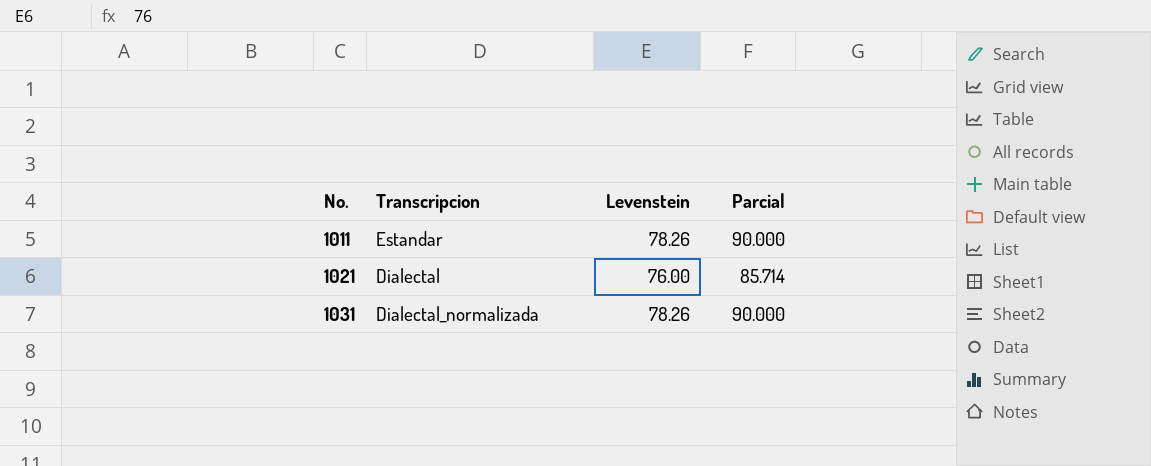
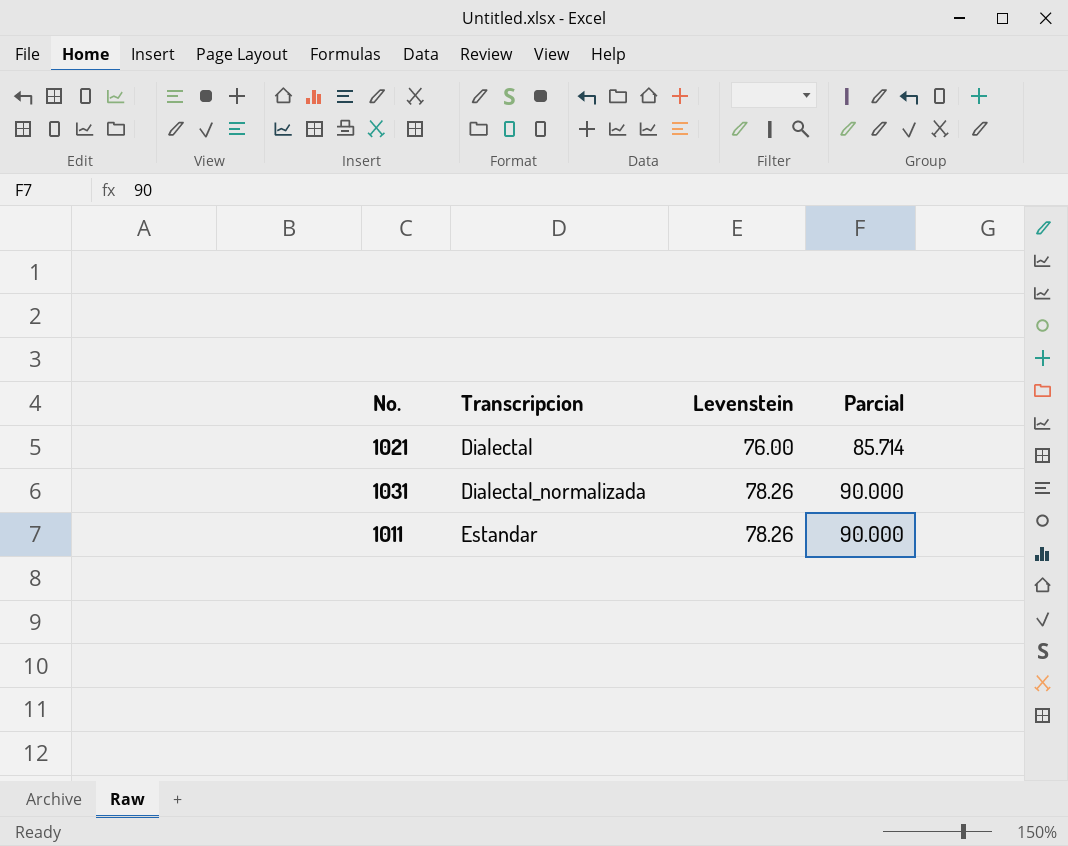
row order: No. ascending -> Transcripcion ascending

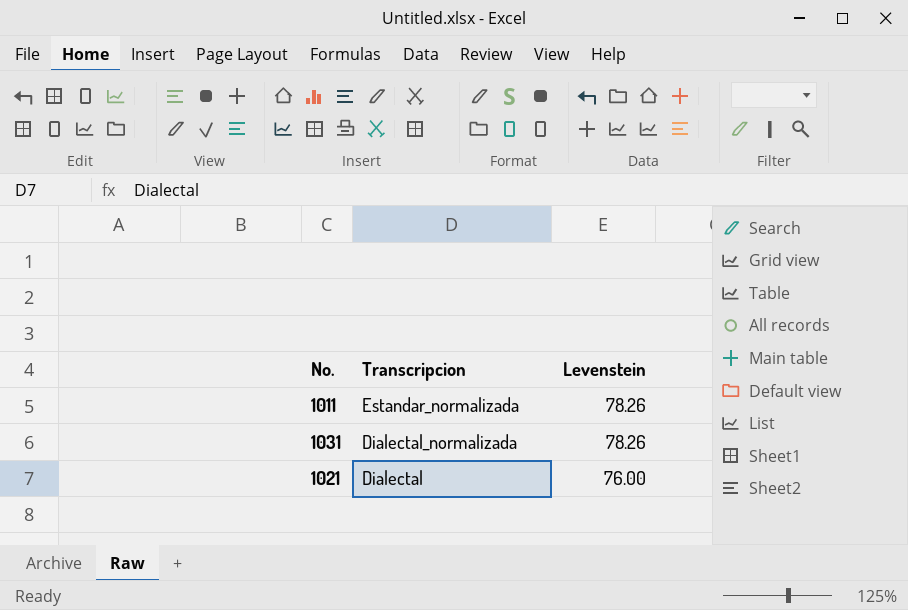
row order: Transcripcion ascending -> Transcripcion descending
column Parcial | position: 4 -> none
1011 | Transcripcion: Estandar -> Estandar_normalizada

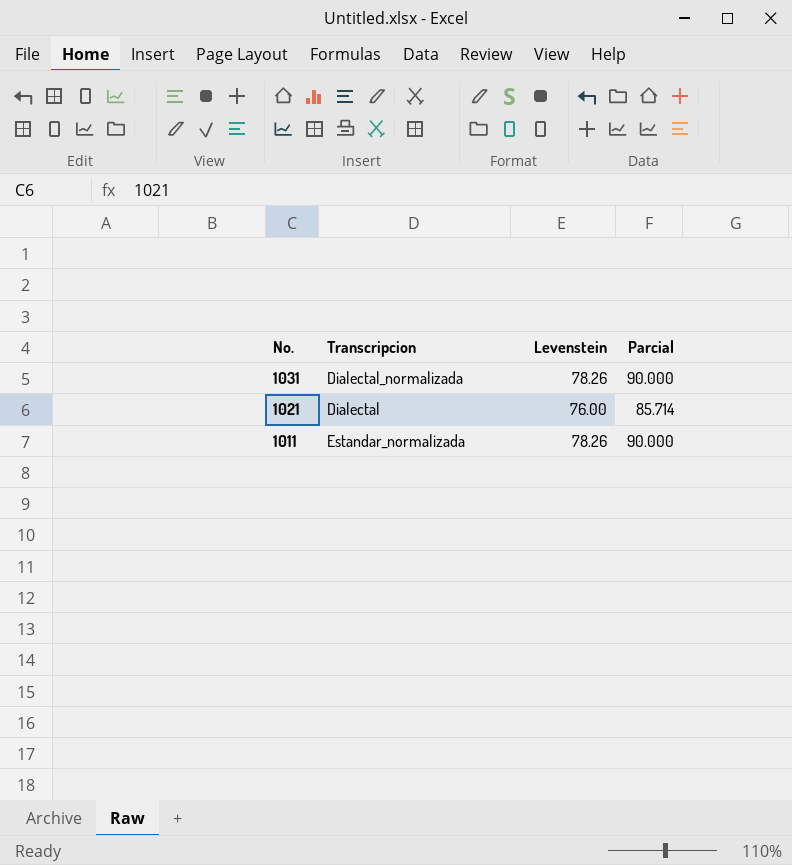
row order: Transcripcion descending -> No. descending
column Parcial | position: none -> 4

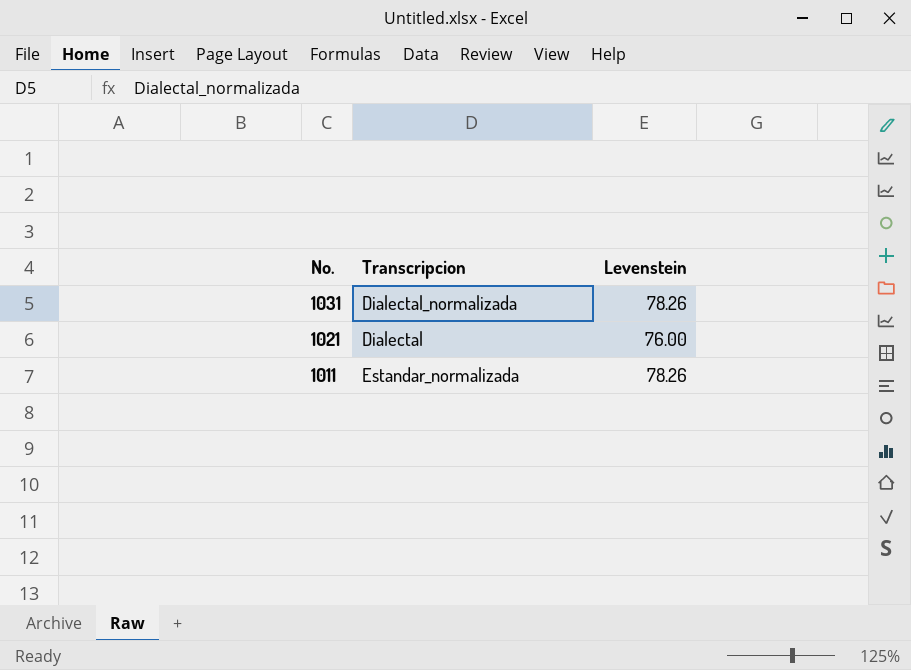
column Parcial | position: 4 -> none

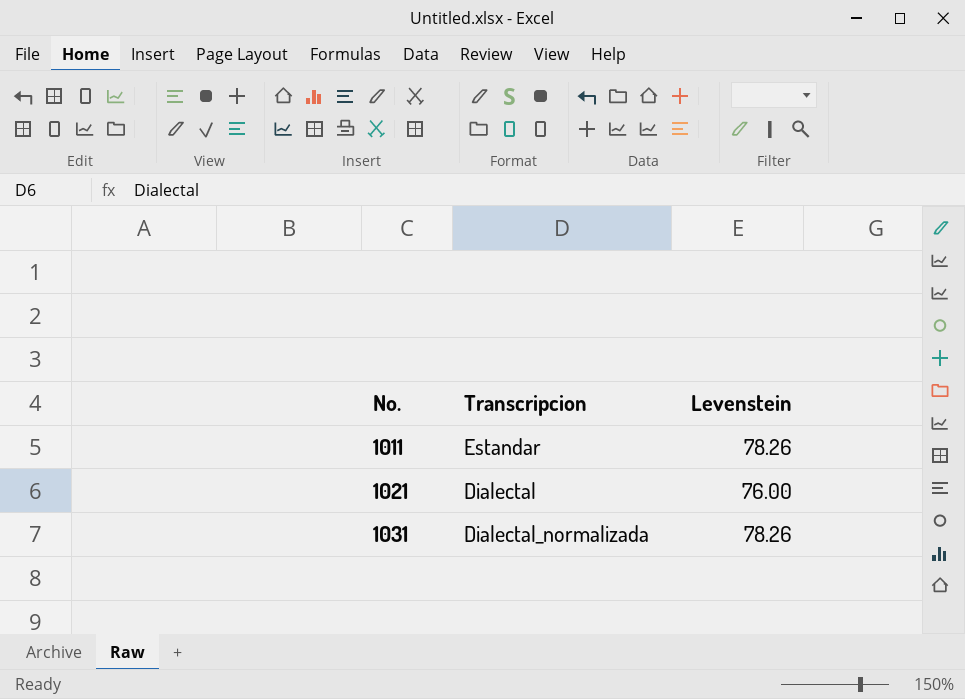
row order: No. descending -> No. ascending
1011 | Transcripcion: Estandar_normalizada -> Estandar

